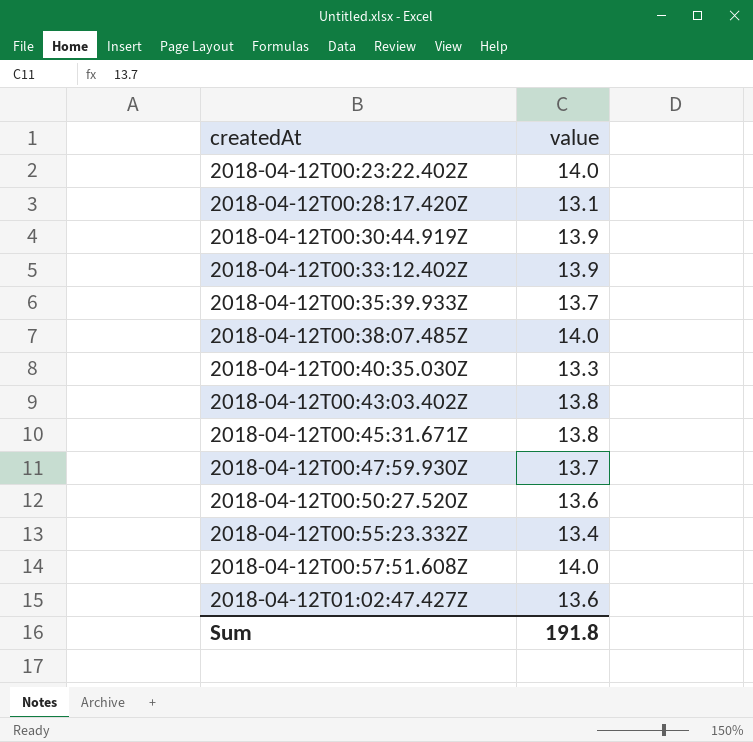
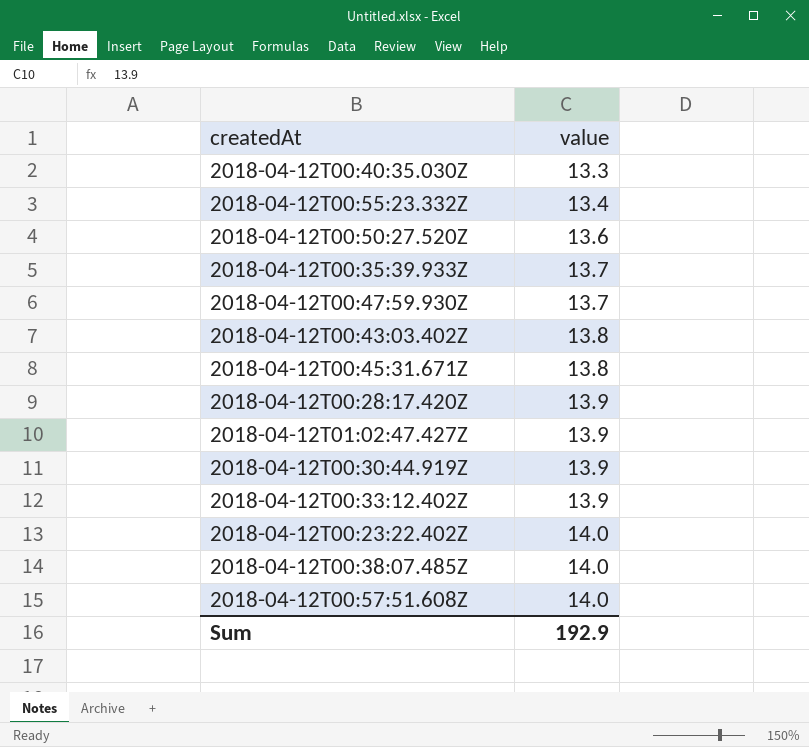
row order: createdAt ascending -> value ascending
2018-04-12T00:28:17.420Z | value: 13.1 -> 13.9
2018-04-12T01:02:47.427Z | value: 13.6 -> 13.9
Sum | value: 191.8 -> 192.9

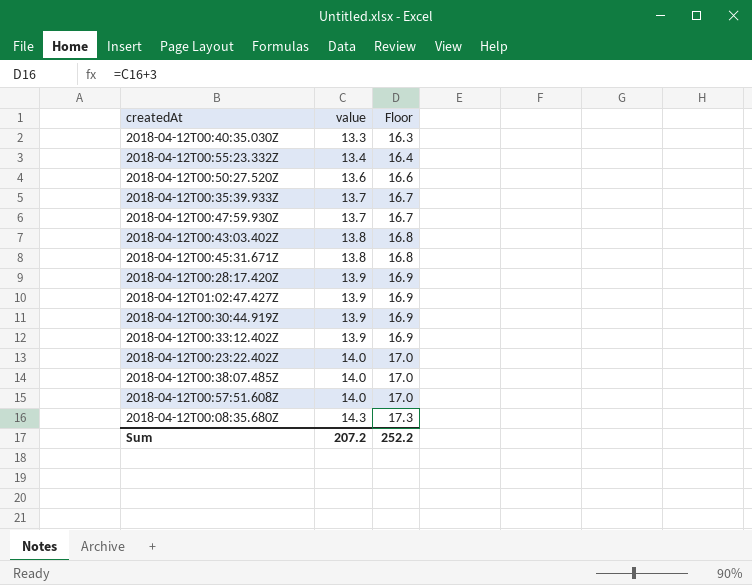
column Floor | formula: none -> [value] + 3
row 2018-04-12T00:08:35.680Z: none -> 14.3 | 17.3
Sum | value: 192.9 -> 207.2

